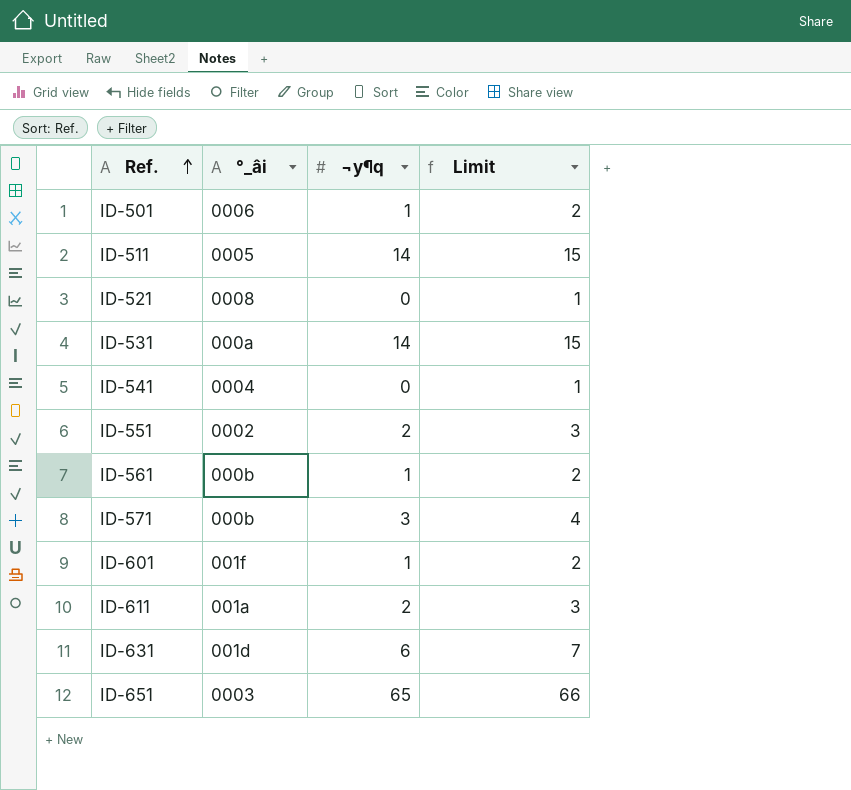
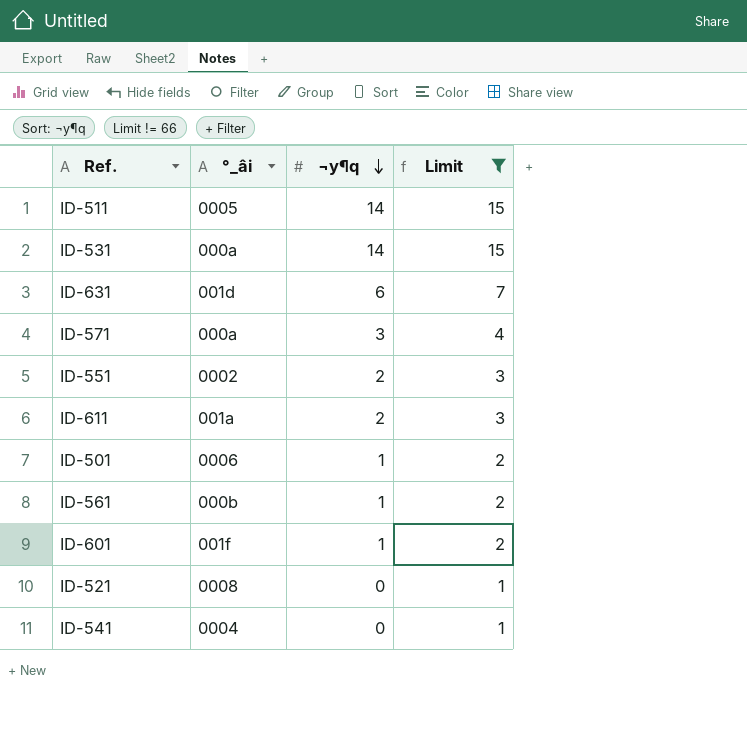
filter: none -> Limit != 66
row order: Ref. ascending -> ¬y¶q descending
ID-571 | °_âi: 000b -> 000a

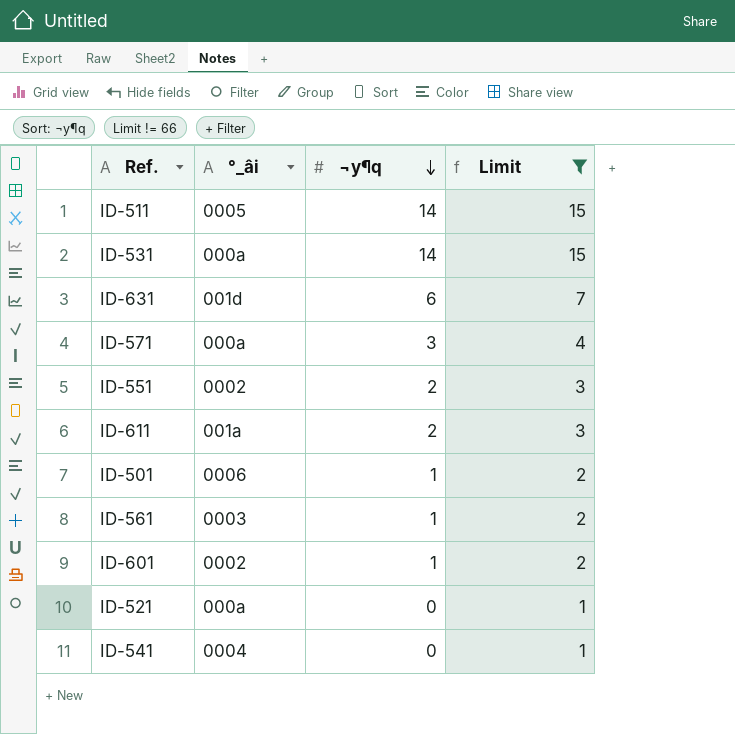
ID-561 | °_âi: 000b -> 0003
ID-601 | °_âi: 001f -> 0002
ID-521 | °_âi: 0008 -> 000a

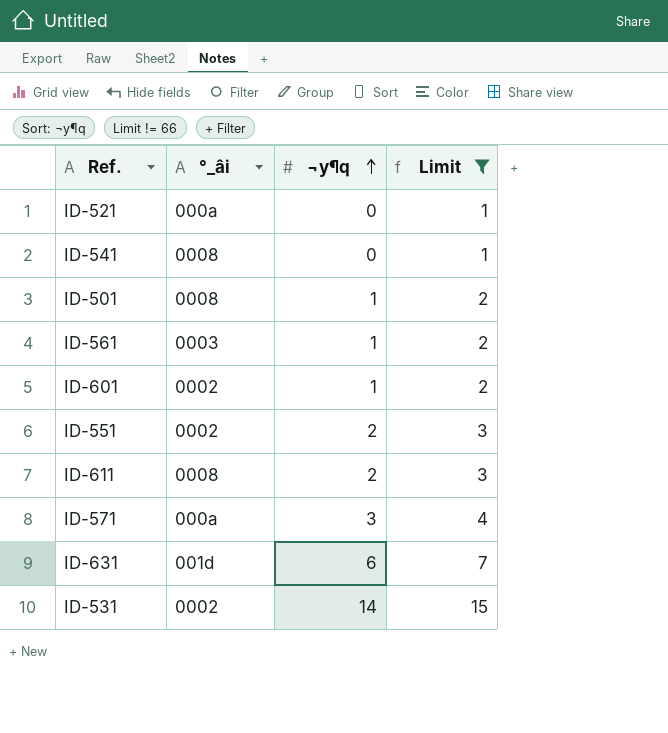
row order: ¬y¶q descending -> ¬y¶q ascending
row ID-511: 0005 | 14 | 15 -> none
ID-541 | °_âi: 0004 -> 0008
ID-501 | °_âi: 0006 -> 0008
ID-611 | °_âi: 001a -> 0008
ID-531 | °_âi: 000a -> 0002

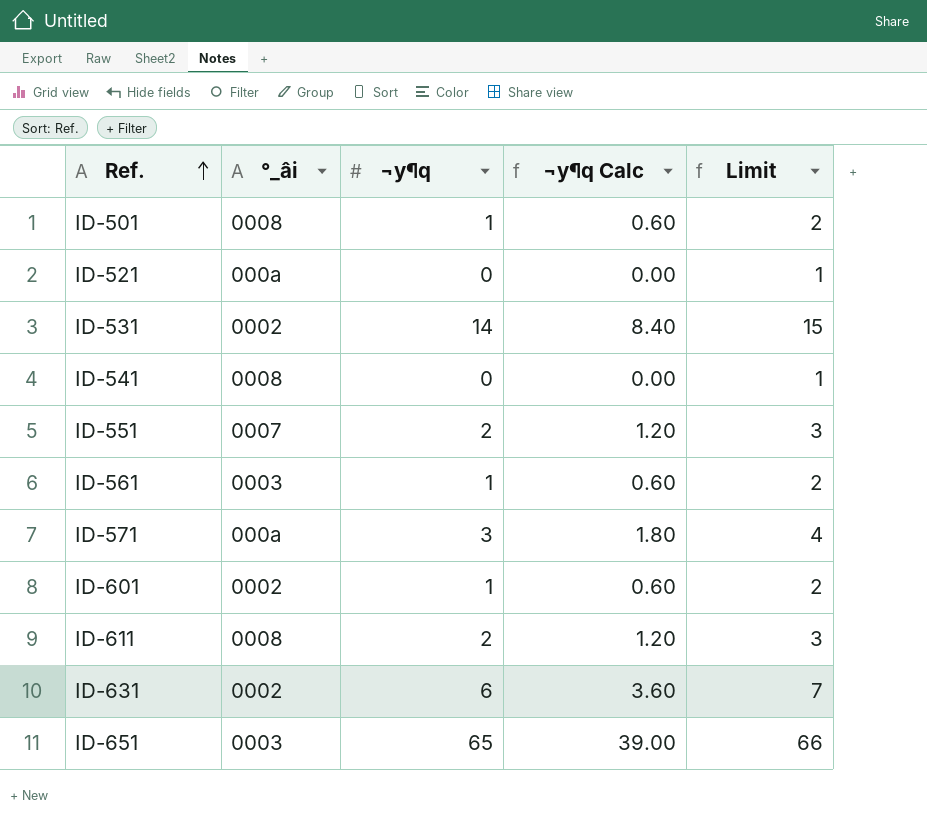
filter: Limit != 66 -> none
row order: ¬y¶q ascending -> Ref. ascending
column ¬y¶q Calc | formula: none -> [¬y¶q] * 0.6
ID-551 | °_âi: 0002 -> 0007
ID-631 | °_âi: 001d -> 0002

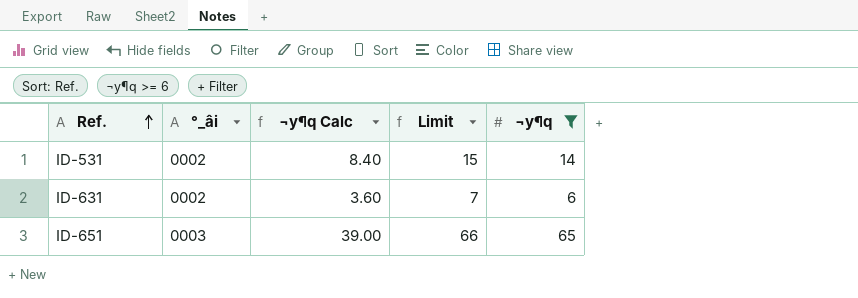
filter: none -> ¬y¶q >= 6
column ¬y¶q | position: 3 -> 5

